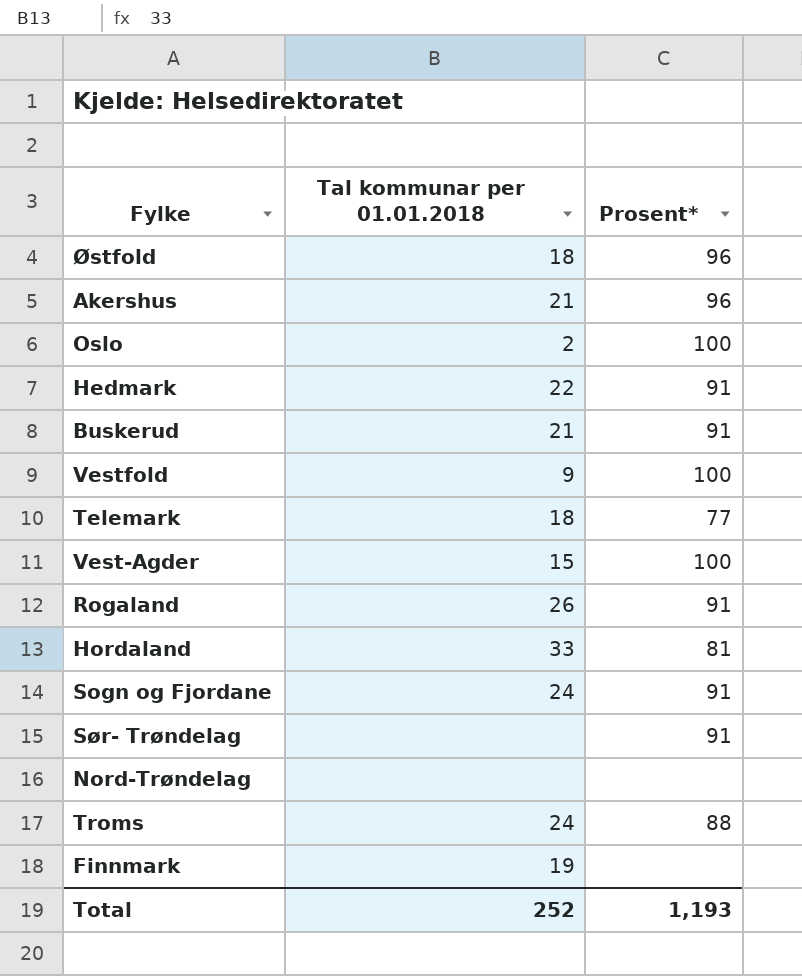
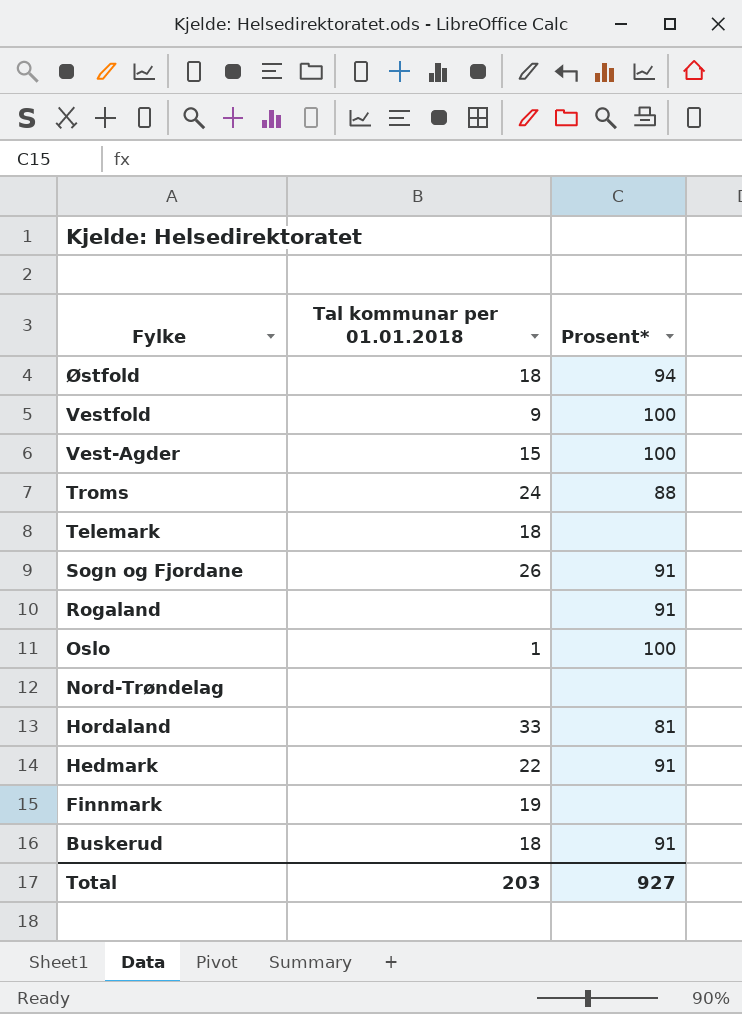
row order: none -> Fylke descending
row Akershus: 21 | 96 -> none
row Sør- Trøndelag: none | 91 -> none
Østfold | Prosent*: 96 -> 94
Telemark | Prosent*: 77 -> none
Sogn og Fjordane | Tal kommunar per 01.01.2018: 24 -> 26
Rogaland | Tal kommunar per 01.01.2018: 26 -> none
Oslo | Tal kommunar per 01.01.2018: 2 -> 1
Buskerud | Tal kommunar per 01.01.2018: 21 -> 18
Total | Tal kommunar per 01.01.2018: 252 -> 203
Total | Prosent*: 1,193 -> 927

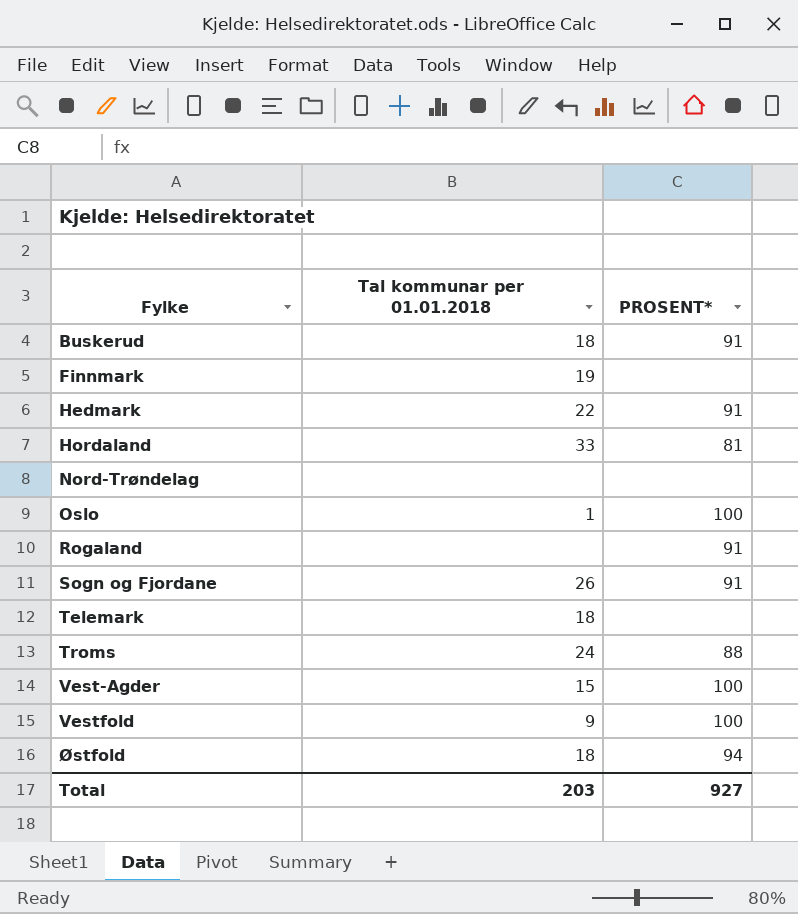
row order: Fylke descending -> Fylke ascending
column name: Prosent* -> PROSENT*

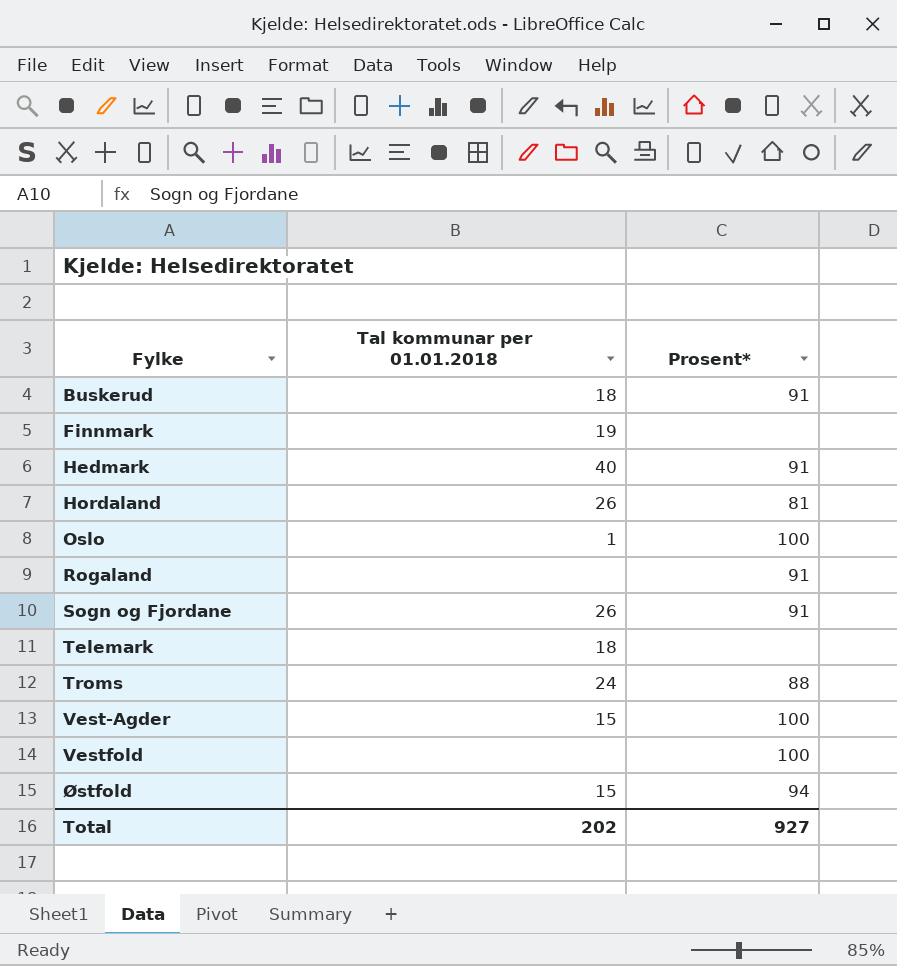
column name: PROSENT* -> Prosent*
row Nord-Trøndelag: none | none -> none
Hedmark | Tal kommunar per 01.01.2018: 22 -> 40
Hordaland | Tal kommunar per 01.01.2018: 33 -> 26
Vestfold | Tal kommunar per 01.01.2018: 9 -> none
Østfold | Tal kommunar per 01.01.2018: 18 -> 15
Total | Tal kommunar per 01.01.2018: 203 -> 202

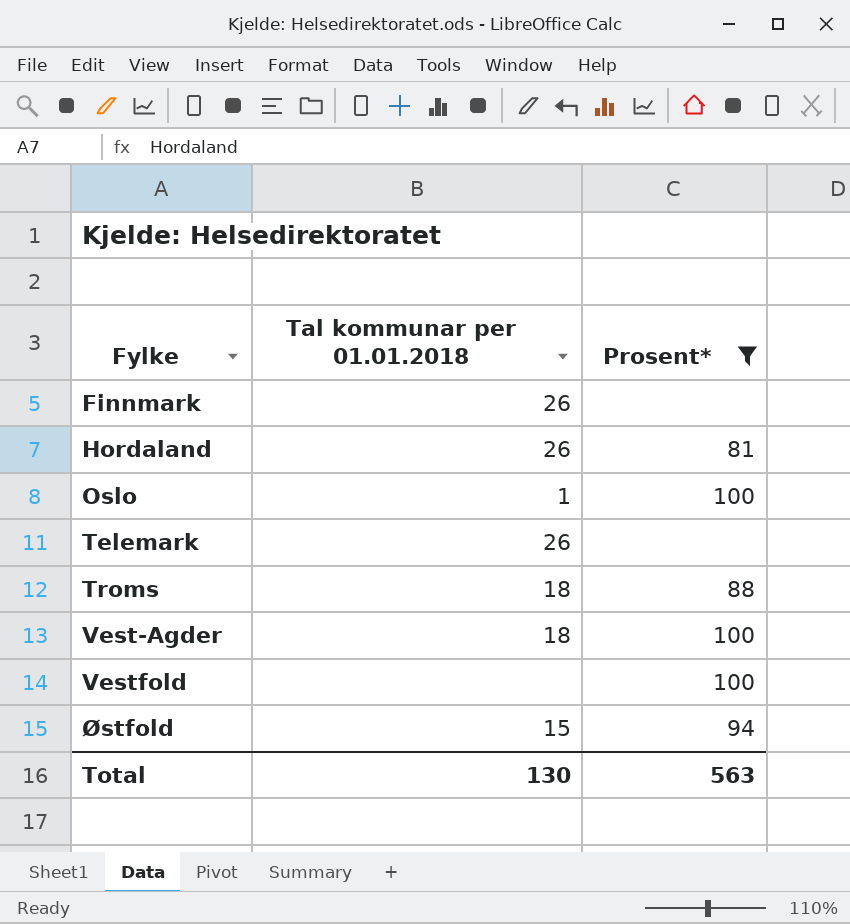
filter: none -> Prosent* != 91
Finnmark | Tal kommunar per 01.01.2018: 19 -> 26
Telemark | Tal kommunar per 01.01.2018: 18 -> 26
Troms | Tal kommunar per 01.01.2018: 24 -> 18
Vest-Agder | Tal kommunar per 01.01.2018: 15 -> 18
Total | Tal kommunar per 01.01.2018: 202 -> 130
Total | Prosent*: 927 -> 563

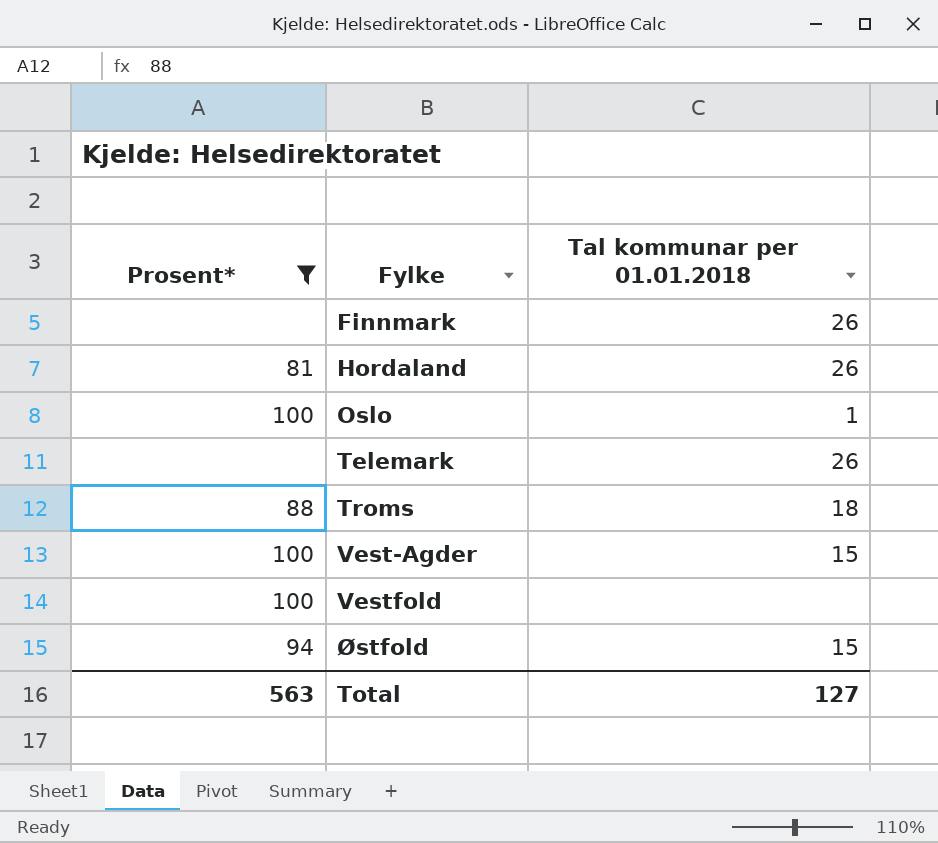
column Prosent* | position: 3 -> 1
Vest-Agder | Tal kommunar per 01.01.2018: 18 -> 15
Total | Tal kommunar per 01.01.2018: 130 -> 127

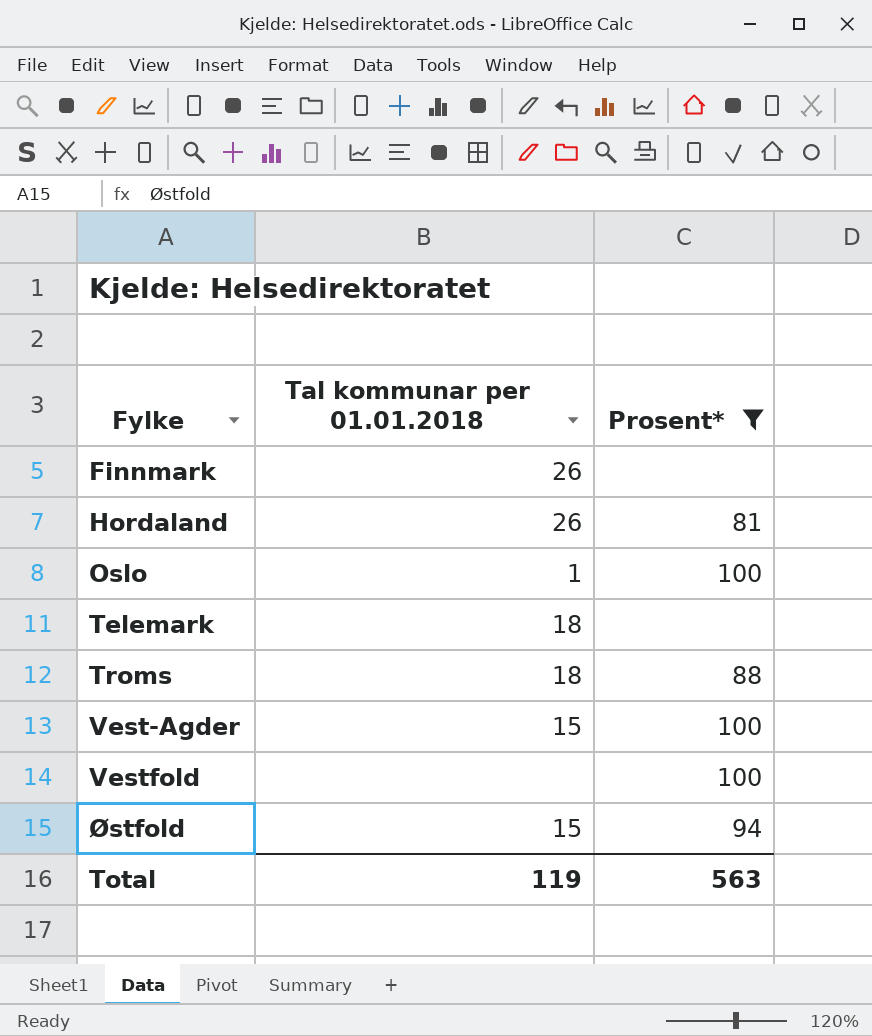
column Prosent* | position: 1 -> 3
Telemark | Tal kommunar per 01.01.2018: 26 -> 18
Total | Tal kommunar per 01.01.2018: 127 -> 119

